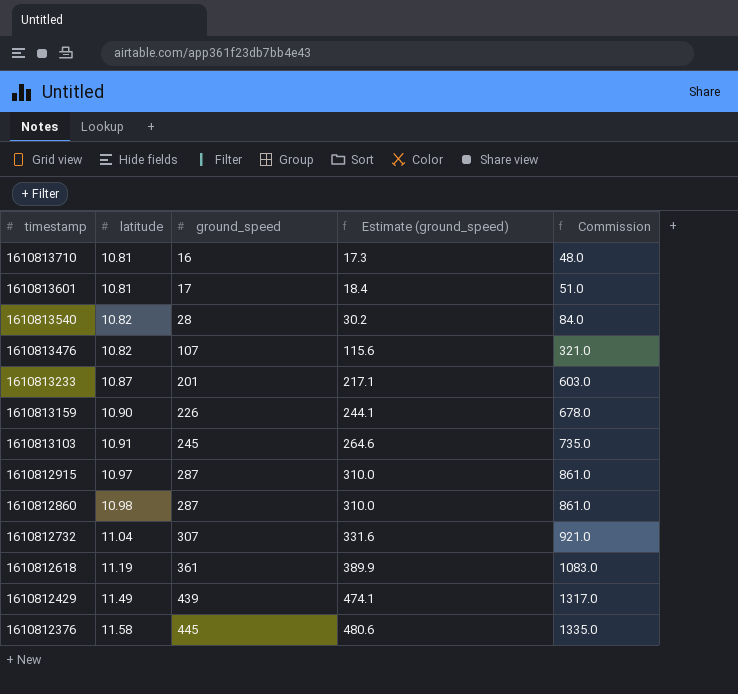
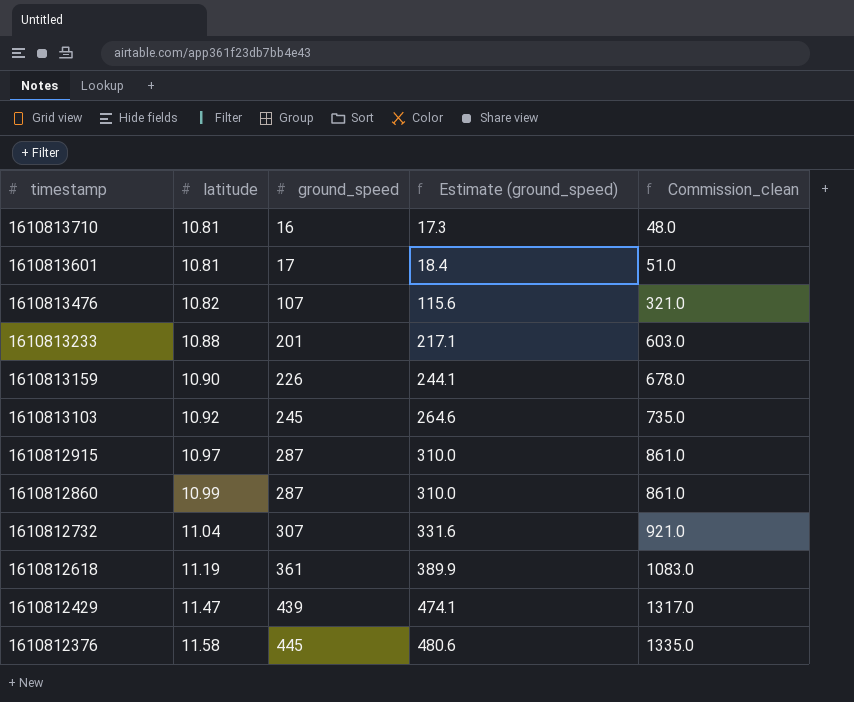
column name: Commission -> Commission_clean
row 1610813540: 10.82 | 28 | 30.2 | 84.0 -> none
1610813233 | latitude: 10.87 -> 10.88
1610813103 | latitude: 10.91 -> 10.92
1610812860 | latitude: 10.98 -> 10.99
1610812429 | latitude: 11.49 -> 11.47

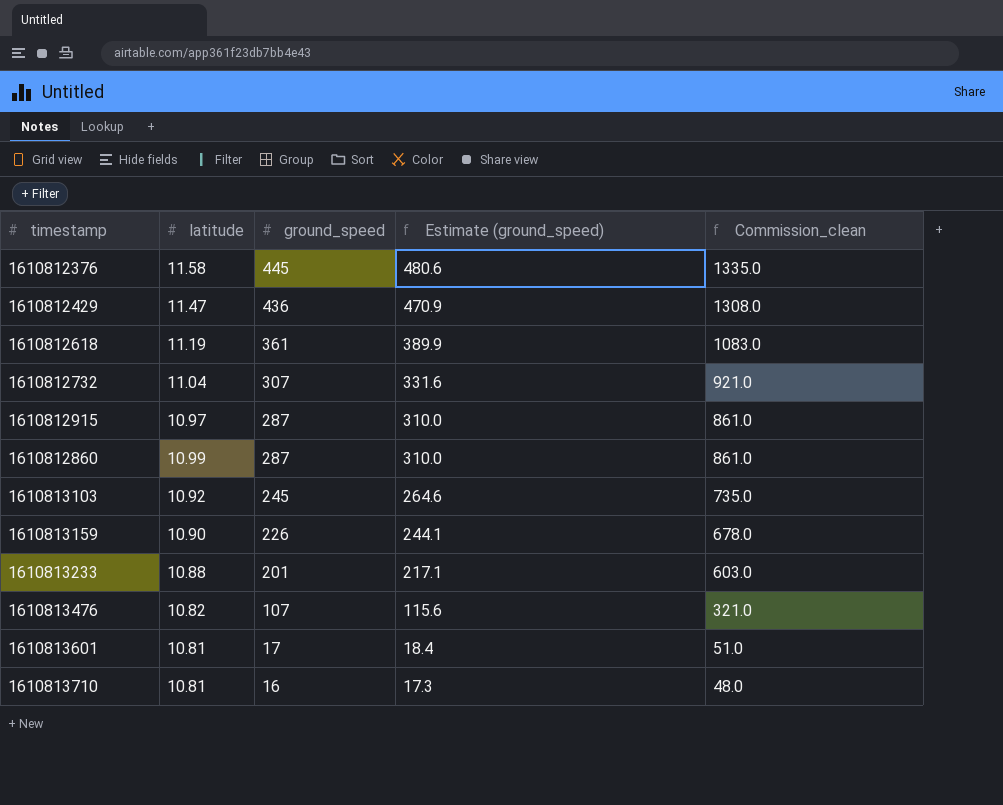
row order: timestamp descending -> ground_speed descending
1610812429 | ground_speed: 439 -> 436
1610812429 | Estimate (ground_speed): 474.1 -> 470.9
1610812429 | Commission_clean: 1317.0 -> 1308.0

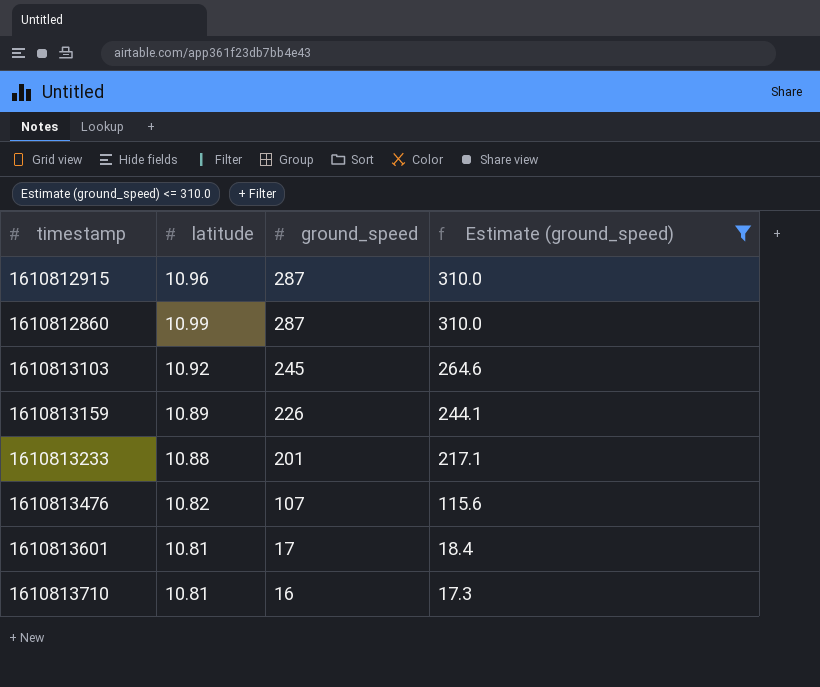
filter: none -> Estimate (ground_speed) <= 310.0
column Commission_clean | formula: [ground_speed] * 3 -> none
1610812915 | latitude: 10.97 -> 10.96
1610813159 | latitude: 10.90 -> 10.89

